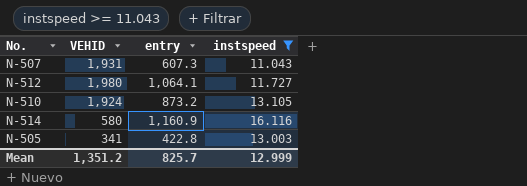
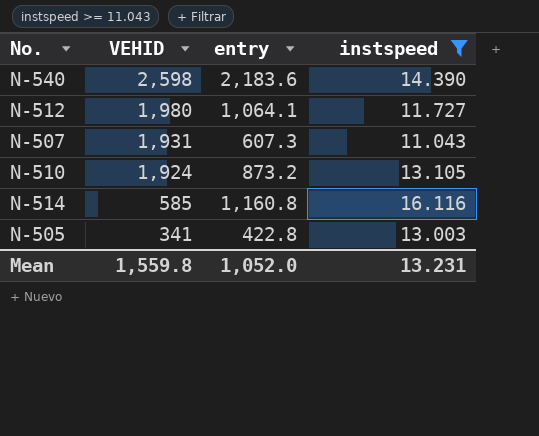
row order: none -> VEHID descending
row N-540: none -> 2,598 | 2,183.6 | 14.390
N-514 | VEHID: 580 -> 585
N-514 | entry: 1,160.9 -> 1,160.8
Mean | VEHID: 1,351.2 -> 1,559.8
Mean | entry: 825.7 -> 1,052.0
Mean | instspeed: 12.999 -> 13.231

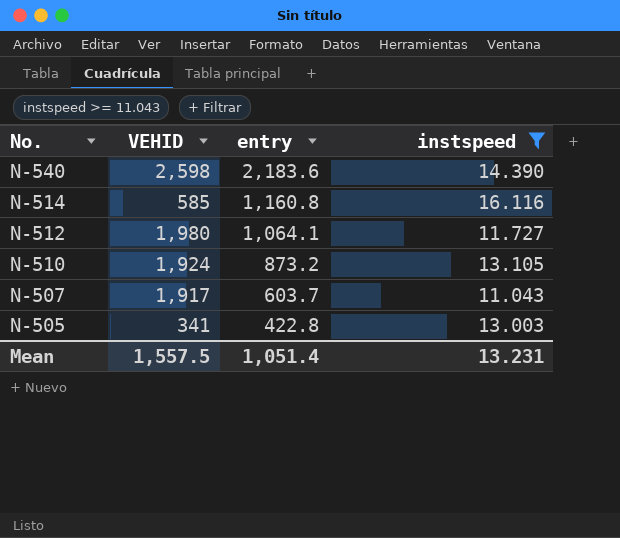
row order: VEHID descending -> No. descending
N-507 | VEHID: 1,931 -> 1,917
N-507 | entry: 607.3 -> 603.7
Mean | VEHID: 1,559.8 -> 1,557.5
Mean | entry: 1,052.0 -> 1,051.4

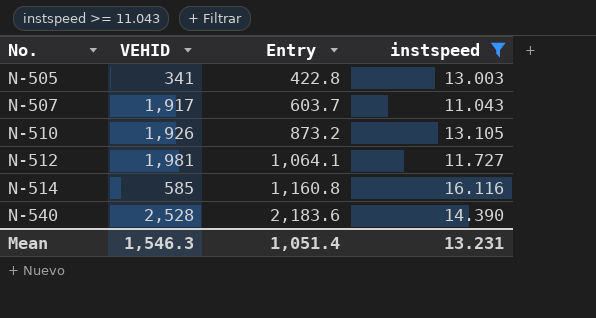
row order: No. descending -> No. ascending
column name: entry -> Entry
N-510 | VEHID: 1,924 -> 1,926
N-512 | VEHID: 1,980 -> 1,981
N-540 | VEHID: 2,598 -> 2,528
Mean | VEHID: 1,557.5 -> 1,546.3

